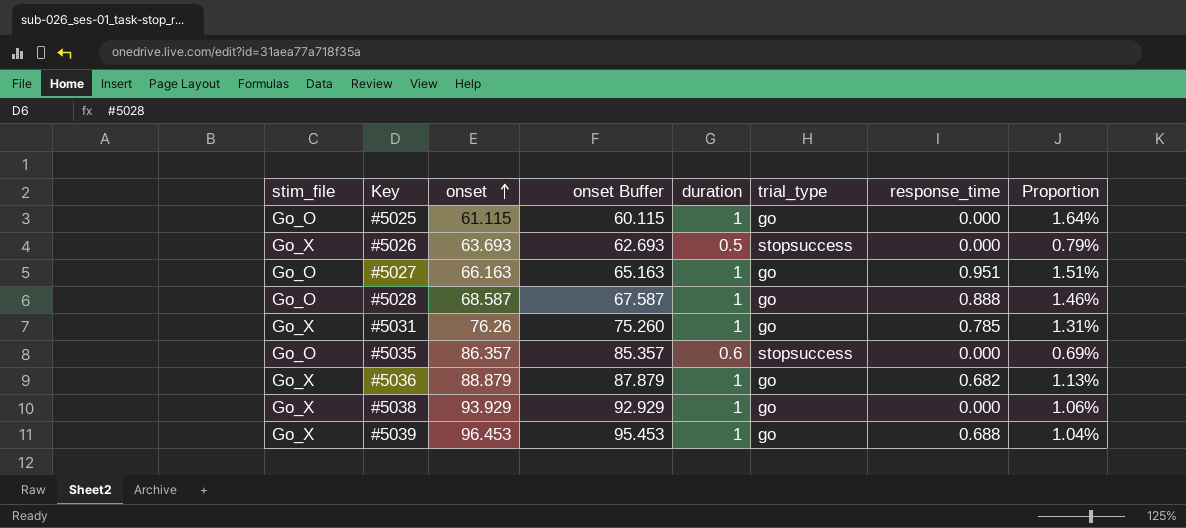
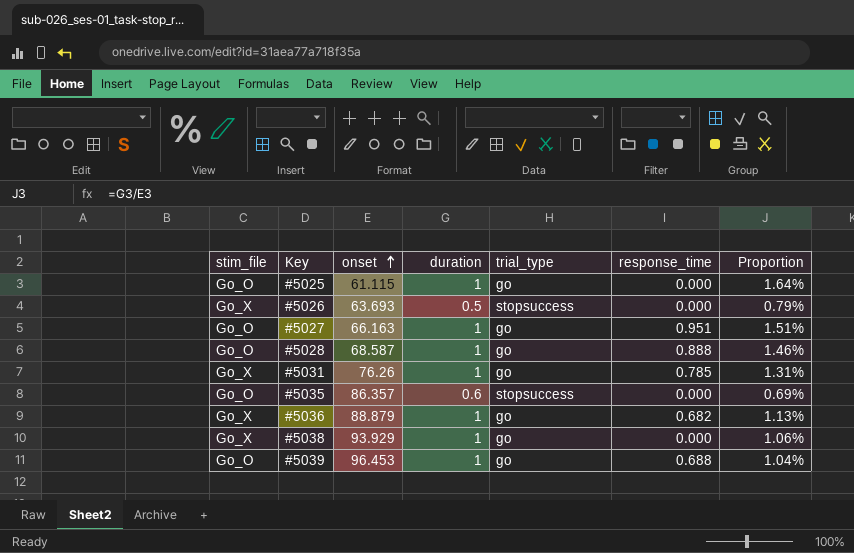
column onset Buffer | formula: [onset] - 1 -> none
#5039 | stim_file: Go_X -> Go_O

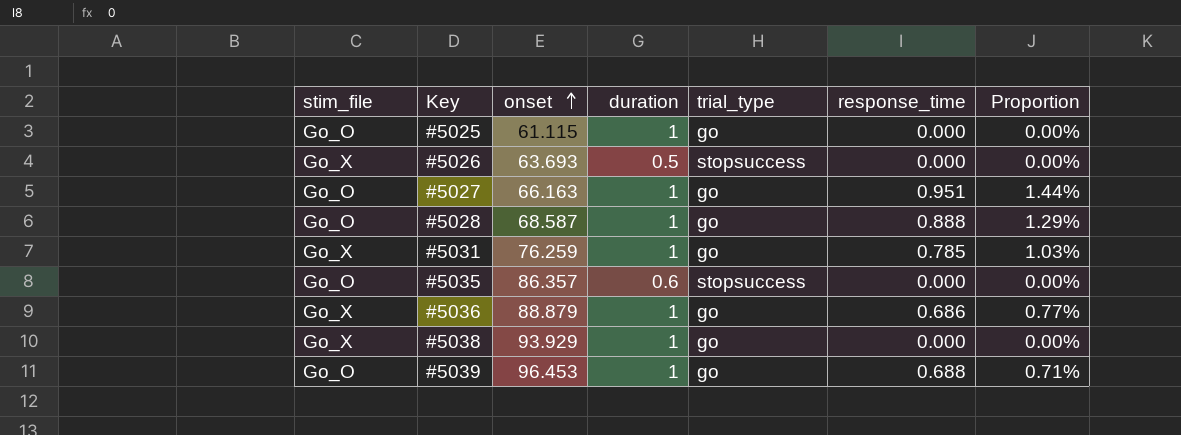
column Proportion | formula: [duration] / [onset] -> [response_time] / [onset]
#5031 | onset: 76.26 -> 76.259
#5036 | response_time: 0.682 -> 0.686

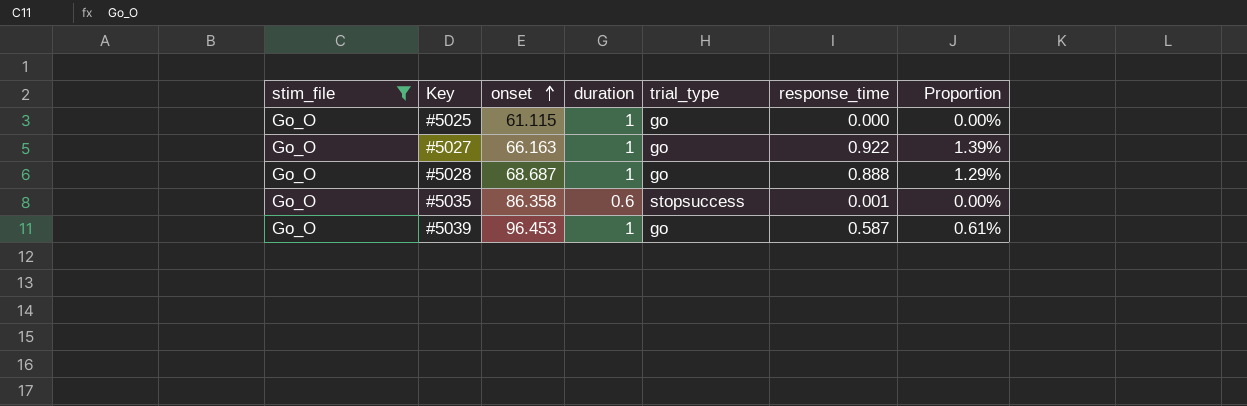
filter: none -> stim_file = Go_O
#5027 | response_time: 0.951 -> 0.922
#5027 | Proportion: 1.44% -> 1.39%
#5028 | onset: 68.587 -> 68.687
#5035 | onset: 86.357 -> 86.358
#5035 | response_time: 0.000 -> 0.001
#5039 | response_time: 0.688 -> 0.587
#5039 | Proportion: 0.71% -> 0.61%

